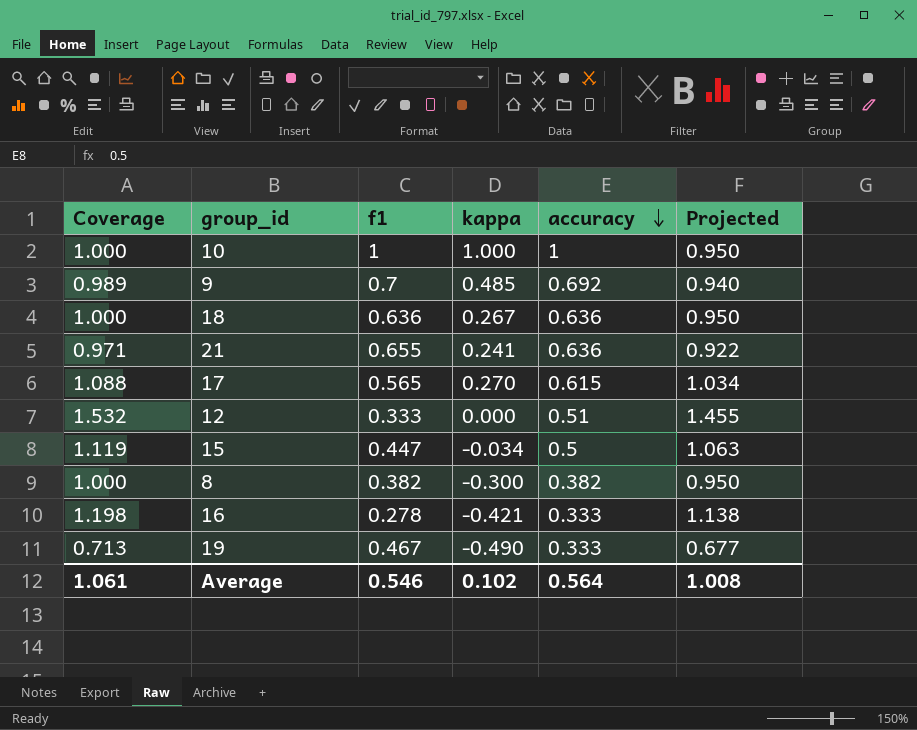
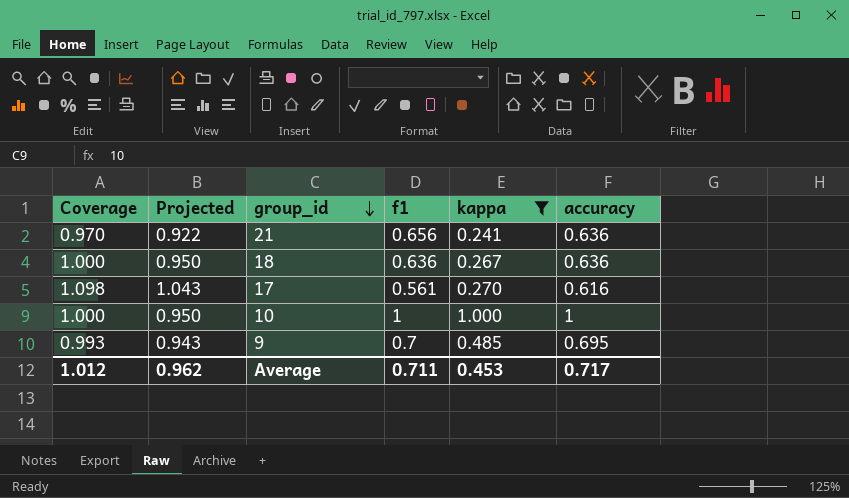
filter: none -> kappa >= 0.241
row order: accuracy descending -> group_id descending
column Projected | position: 6 -> 2
21 | Coverage: 0.971 -> 0.970
21 | f1: 0.655 -> 0.656
17 | Coverage: 1.088 -> 1.098
17 | Projected: 1.034 -> 1.043
17 | f1: 0.565 -> 0.561
17 | accuracy: 0.615 -> 0.616
9 | Coverage: 0.989 -> 0.993
9 | Projected: 0.940 -> 0.943
9 | accuracy: 0.692 -> 0.695
Average | Coverage: 1.061 -> 1.012
Average | Projected: 1.008 -> 0.962
Average | f1: 0.546 -> 0.711
Average | kappa: 0.102 -> 0.453
Average | accuracy: 0.564 -> 0.717

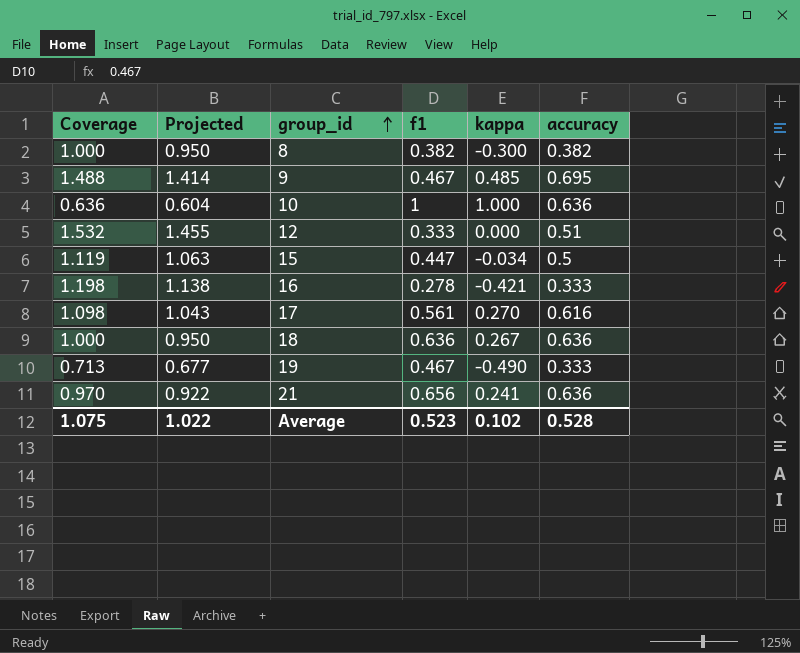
filter: kappa >= 0.241 -> none
row order: group_id descending -> group_id ascending
9 | Coverage: 0.993 -> 1.488
9 | Projected: 0.943 -> 1.414
9 | f1: 0.7 -> 0.467
10 | Coverage: 1.000 -> 0.636
10 | Projected: 0.950 -> 0.604
10 | accuracy: 1 -> 0.636
Average | Coverage: 1.012 -> 1.075
Average | Projected: 0.962 -> 1.022
Average | f1: 0.711 -> 0.523
Average | kappa: 0.453 -> 0.102
Average | accuracy: 0.717 -> 0.528

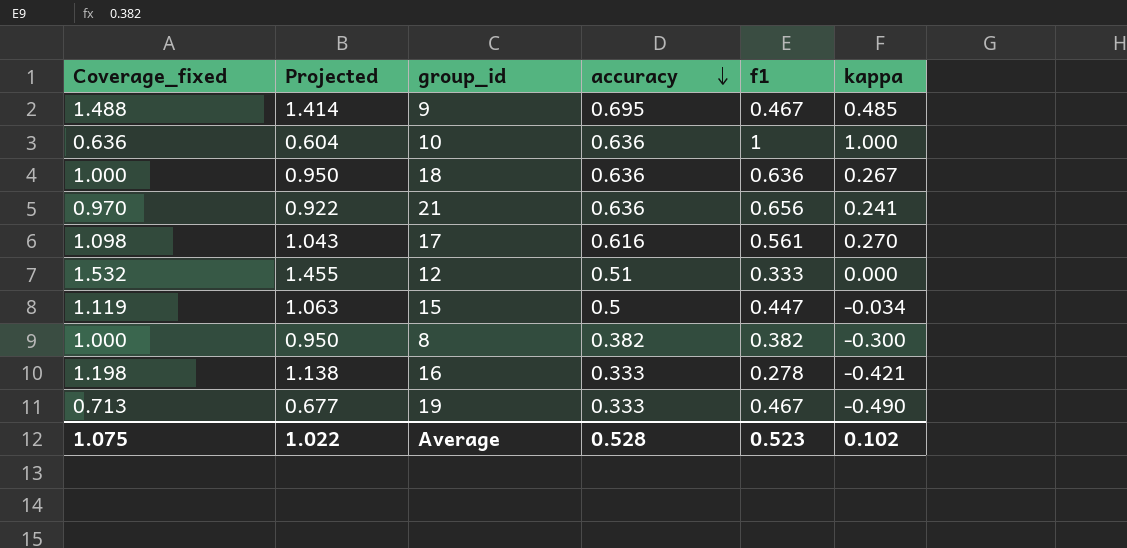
row order: group_id ascending -> accuracy descending
column name: Coverage -> Coverage_fixed
column accuracy | position: 6 -> 4

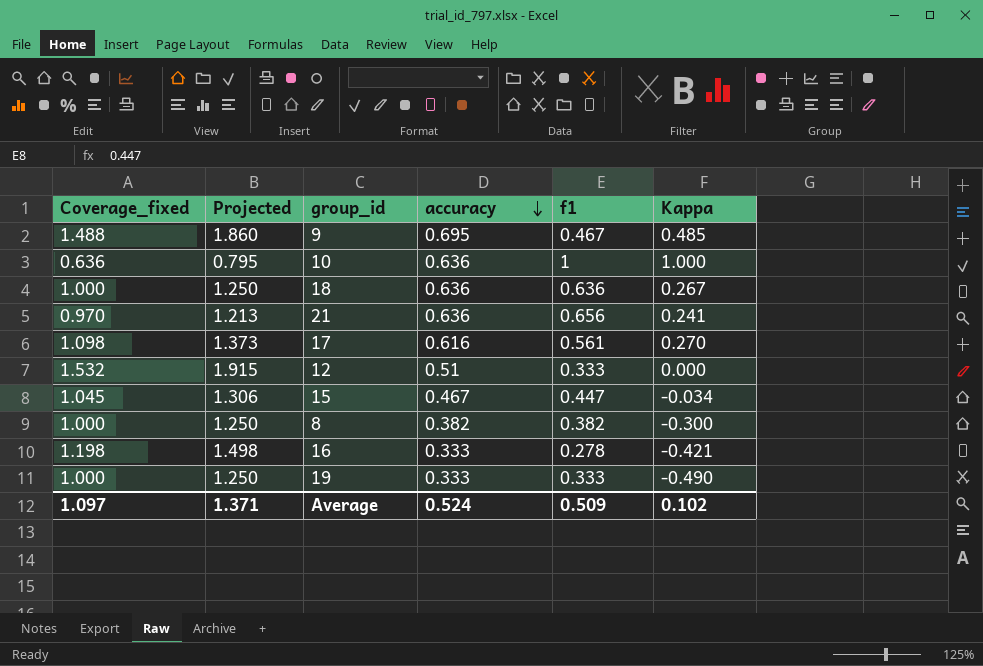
column Projected | formula: [Coverage_fixed] * 0.95 -> [Coverage_fixed] * 1.25
column name: kappa -> Kappa
15 | Coverage_fixed: 1.119 -> 1.045
15 | accuracy: 0.5 -> 0.467
19 | Coverage_fixed: 0.713 -> 1.000
19 | f1: 0.467 -> 0.333
Average | Coverage_fixed: 1.075 -> 1.097
Average | Projected: 1.022 -> 1.371
Average | accuracy: 0.528 -> 0.524
Average | f1: 0.523 -> 0.509

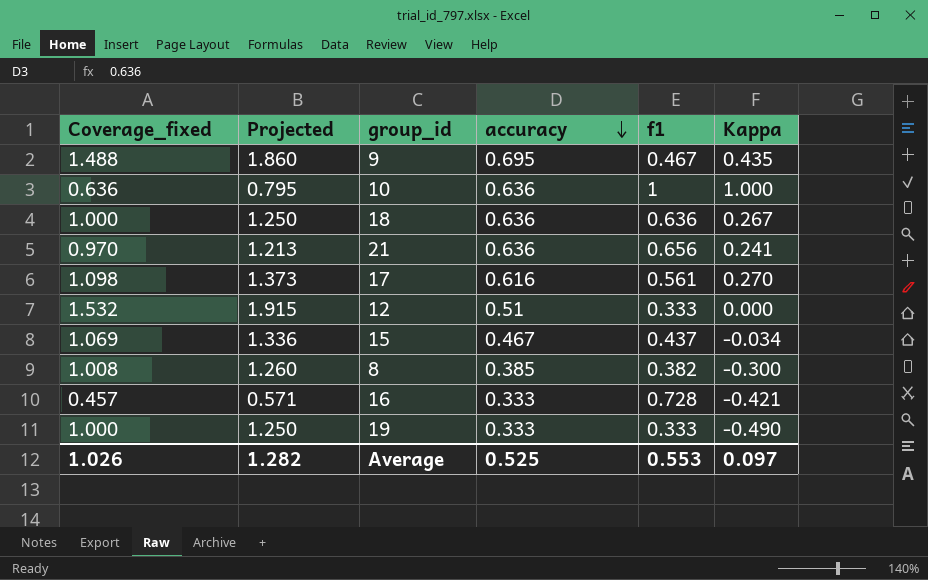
9 | Kappa: 0.485 -> 0.435
15 | Coverage_fixed: 1.045 -> 1.069
15 | Projected: 1.306 -> 1.336
15 | f1: 0.447 -> 0.437
8 | Coverage_fixed: 1.000 -> 1.008
8 | Projected: 1.250 -> 1.260
8 | accuracy: 0.382 -> 0.385
16 | Coverage_fixed: 1.198 -> 0.457
16 | Projected: 1.498 -> 0.571
16 | f1: 0.278 -> 0.728
Average | Coverage_fixed: 1.097 -> 1.026
Average | Projected: 1.371 -> 1.282
Average | accuracy: 0.524 -> 0.525
Average | f1: 0.509 -> 0.553
Average | Kappa: 0.102 -> 0.097

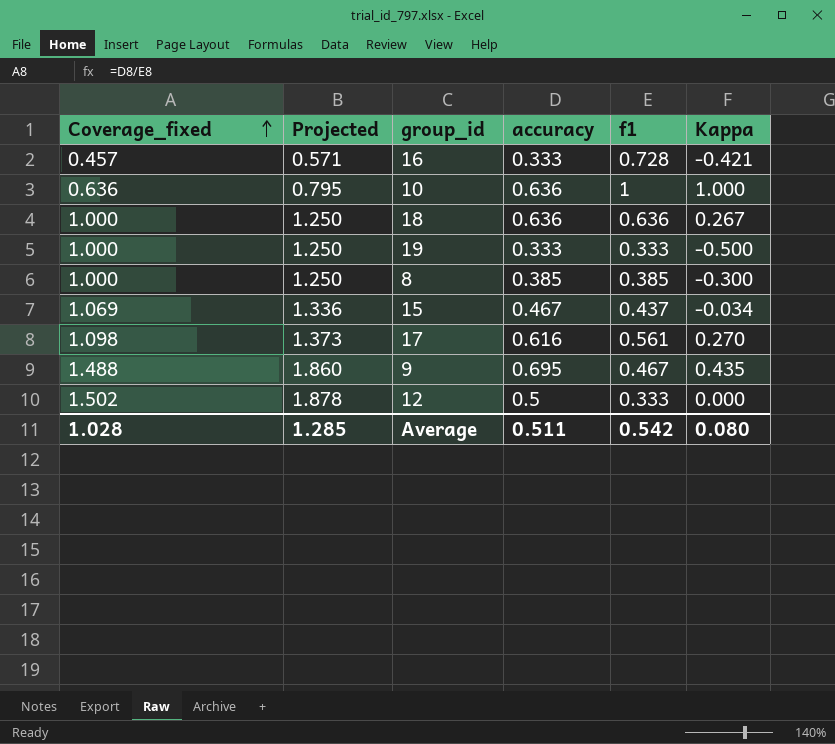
row order: accuracy descending -> Coverage_fixed ascending
row 21: 0.970 | 1.213 | 0.636 | 0.656 | 0.241 -> none
19 | Kappa: -0.490 -> -0.500
8 | Coverage_fixed: 1.008 -> 1.000
8 | Projected: 1.260 -> 1.250
8 | f1: 0.382 -> 0.385
12 | Coverage_fixed: 1.532 -> 1.502
12 | Projected: 1.915 -> 1.878
12 | accuracy: 0.51 -> 0.5
Average | Coverage_fixed: 1.026 -> 1.028
Average | Projected: 1.282 -> 1.285
Average | accuracy: 0.525 -> 0.511
Average | f1: 0.553 -> 0.542
Average | Kappa: 0.097 -> 0.080

